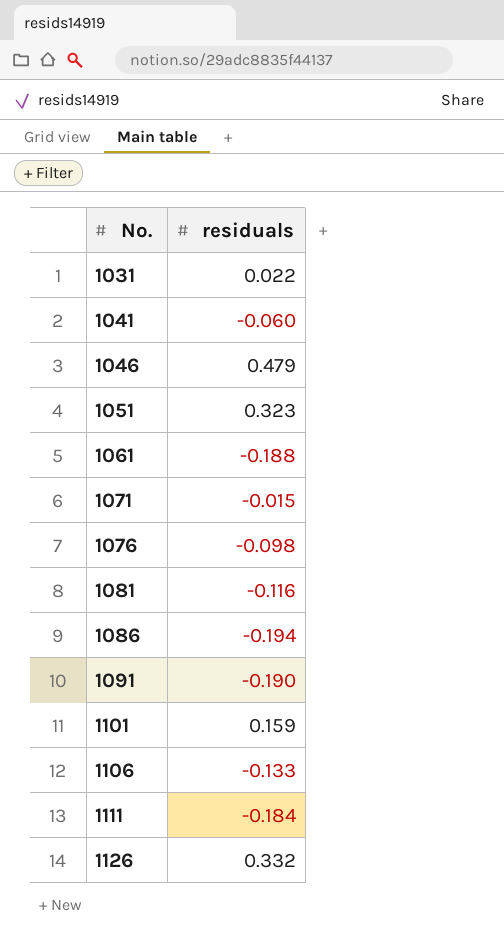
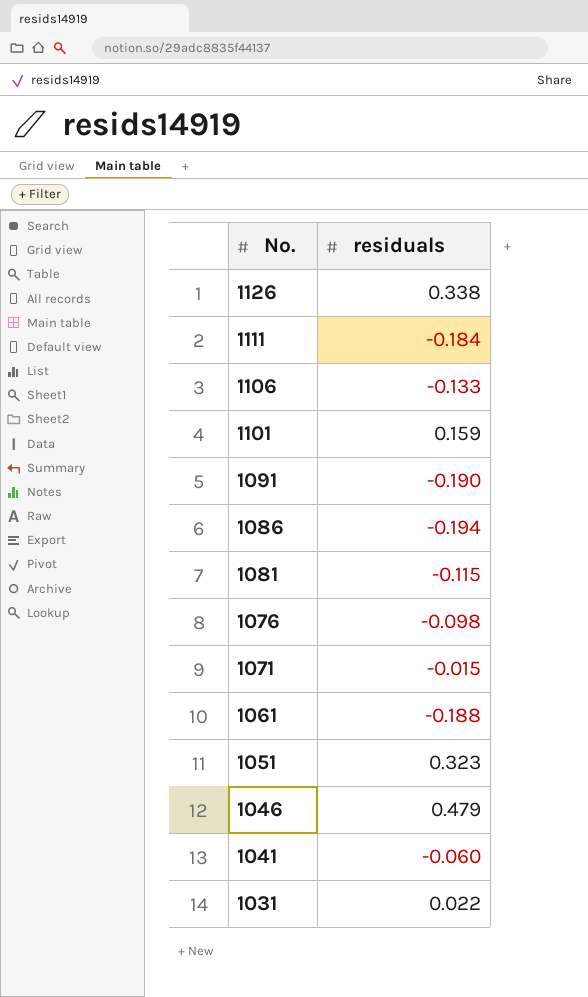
row order: No. ascending -> No. descending
1126 | residuals: 0.332 -> 0.338
1081 | residuals: -0.116 -> -0.115

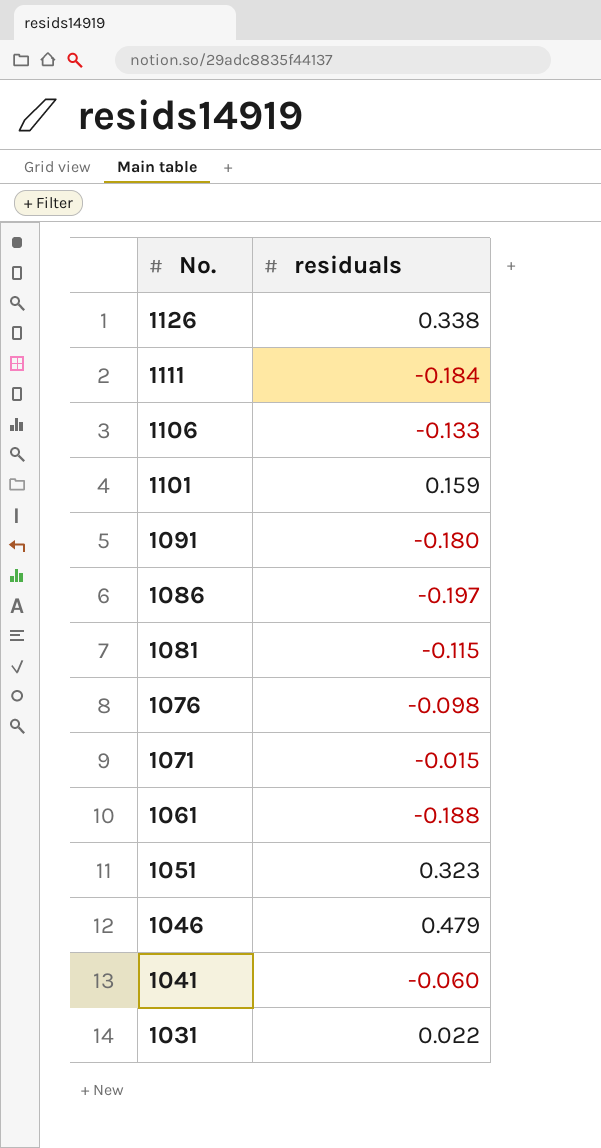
1091 | residuals: -0.190 -> -0.180
1086 | residuals: -0.194 -> -0.197

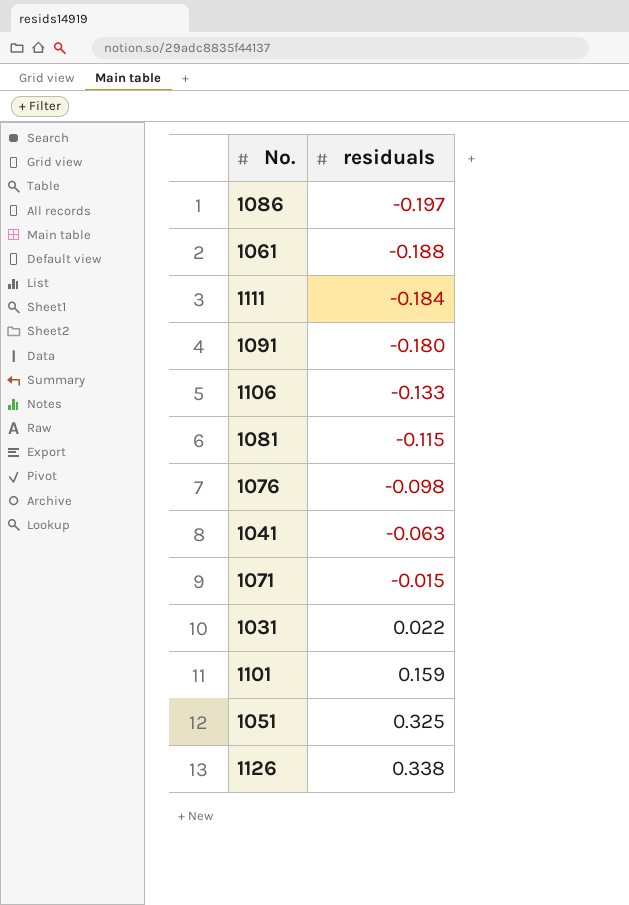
row order: No. descending -> residuals ascending
row 1046: 0.479 -> none
1041 | residuals: -0.060 -> -0.063
1051 | residuals: 0.323 -> 0.325

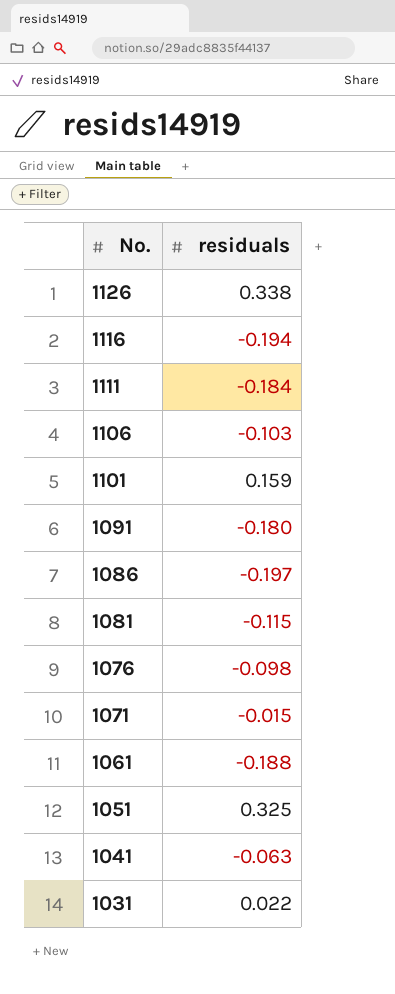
row order: residuals ascending -> No. descending
row 1116: none -> -0.194
1106 | residuals: -0.133 -> -0.103

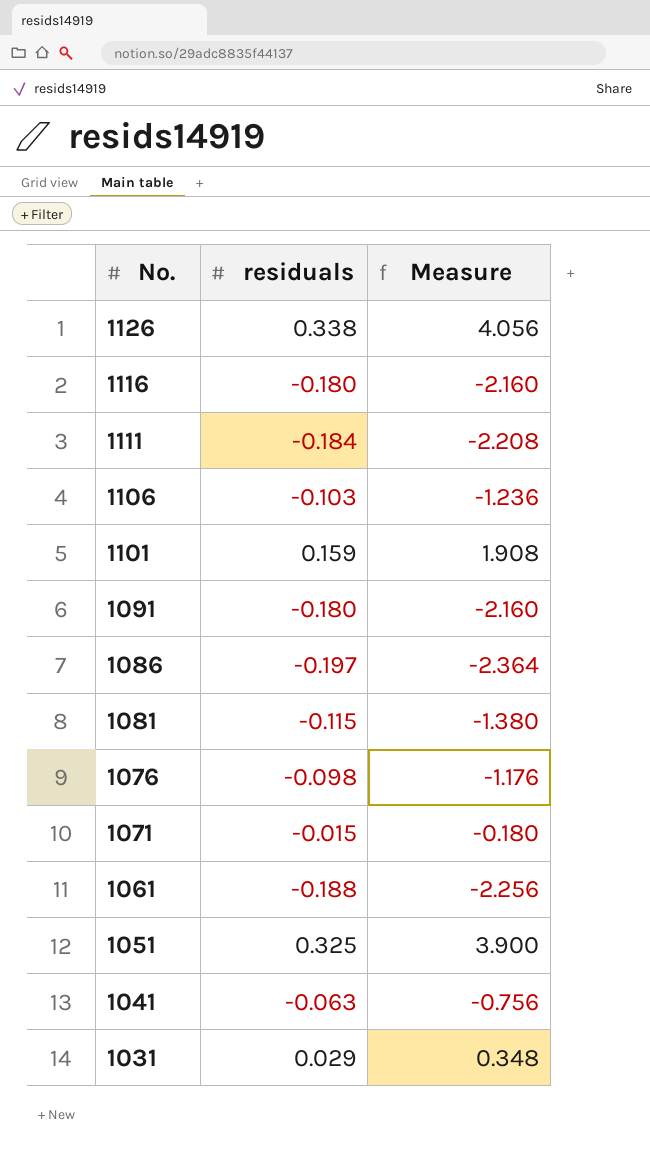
column Measure | formula: none -> [residuals] * 12
1116 | residuals: -0.194 -> -0.180
1031 | residuals: 0.022 -> 0.029

